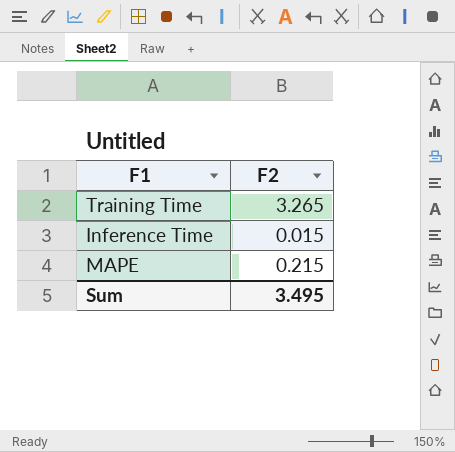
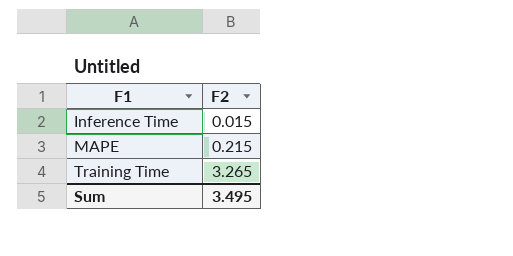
row order: none -> F1 ascending

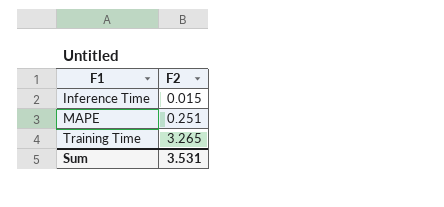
MAPE | F2: 0.215 -> 0.251
Sum | F2: 3.495 -> 3.531

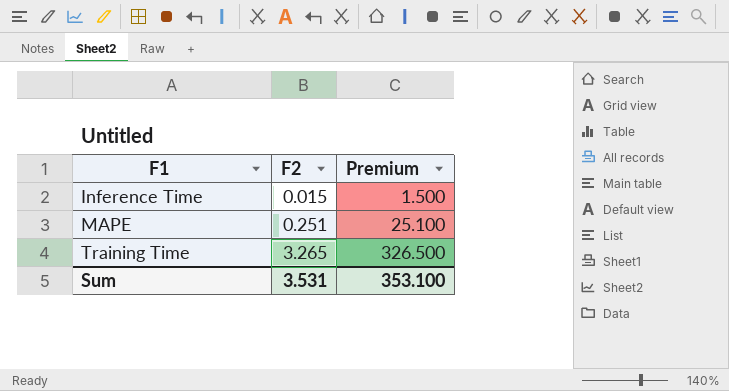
column Premium | formula: none -> [F2] * 100

